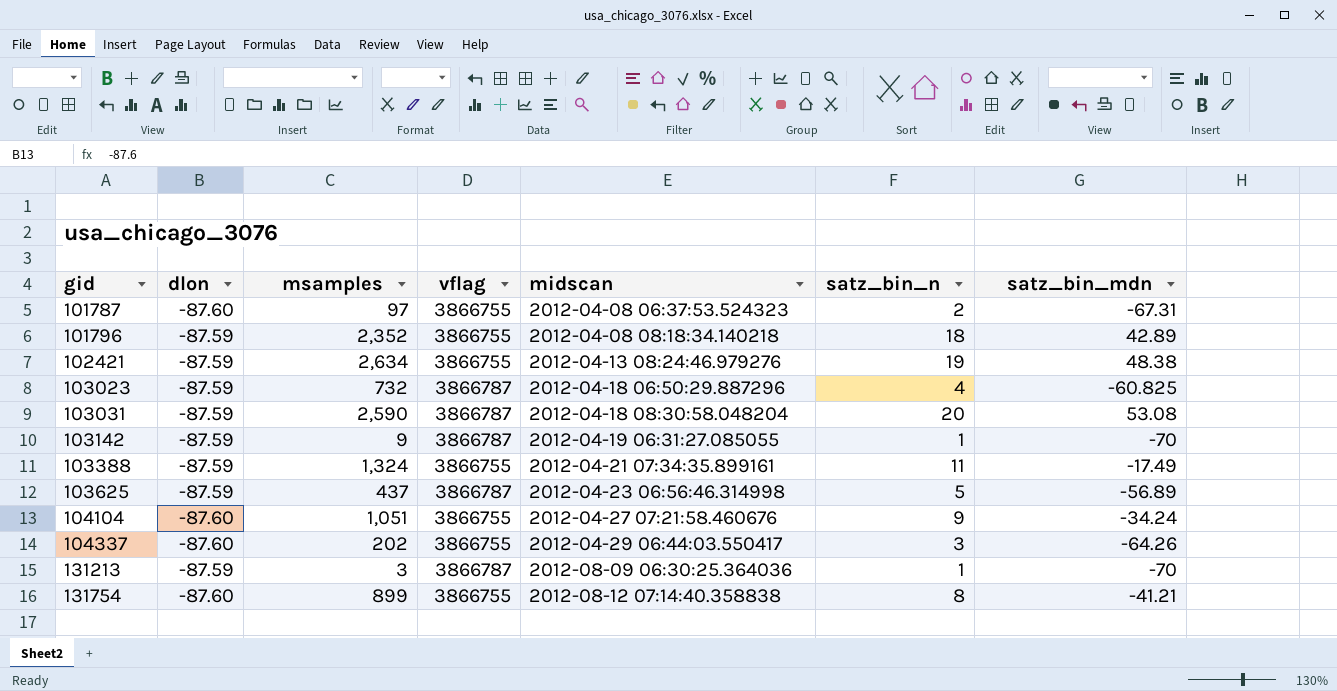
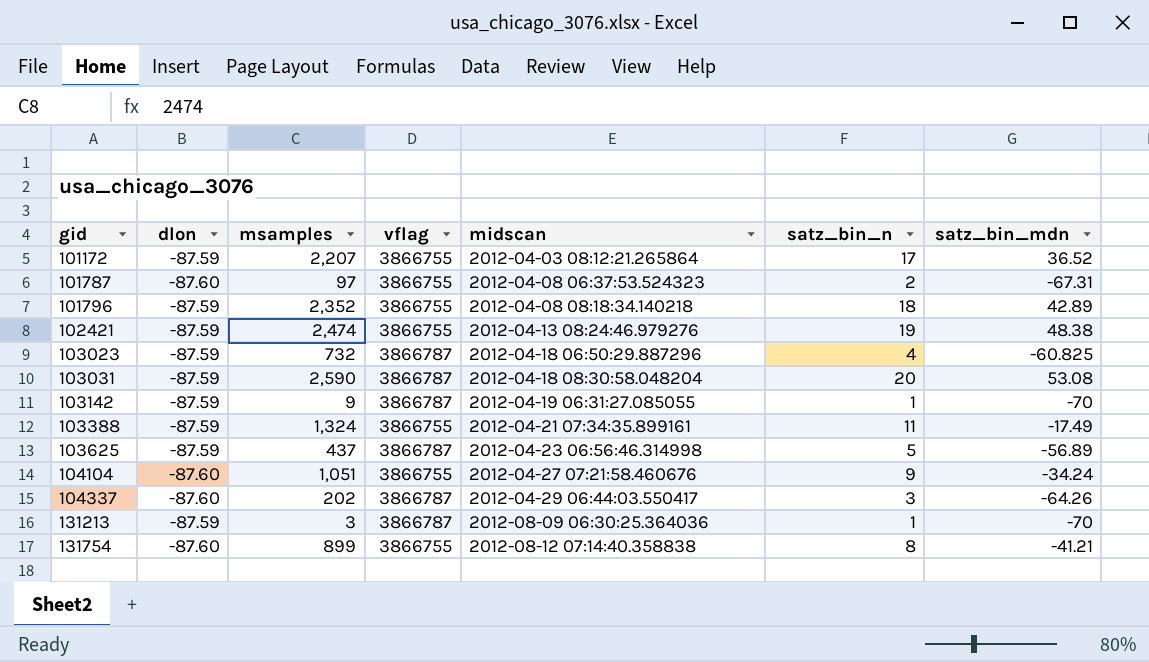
row 101172: none -> -87.59 | 2,207 | 3866755 | 2012-04-03 08:12:21.265864 | 17 | 36.52
102421 | msamples: 2,634 -> 2,474
104337 | vflag: 3866755 -> 3866787

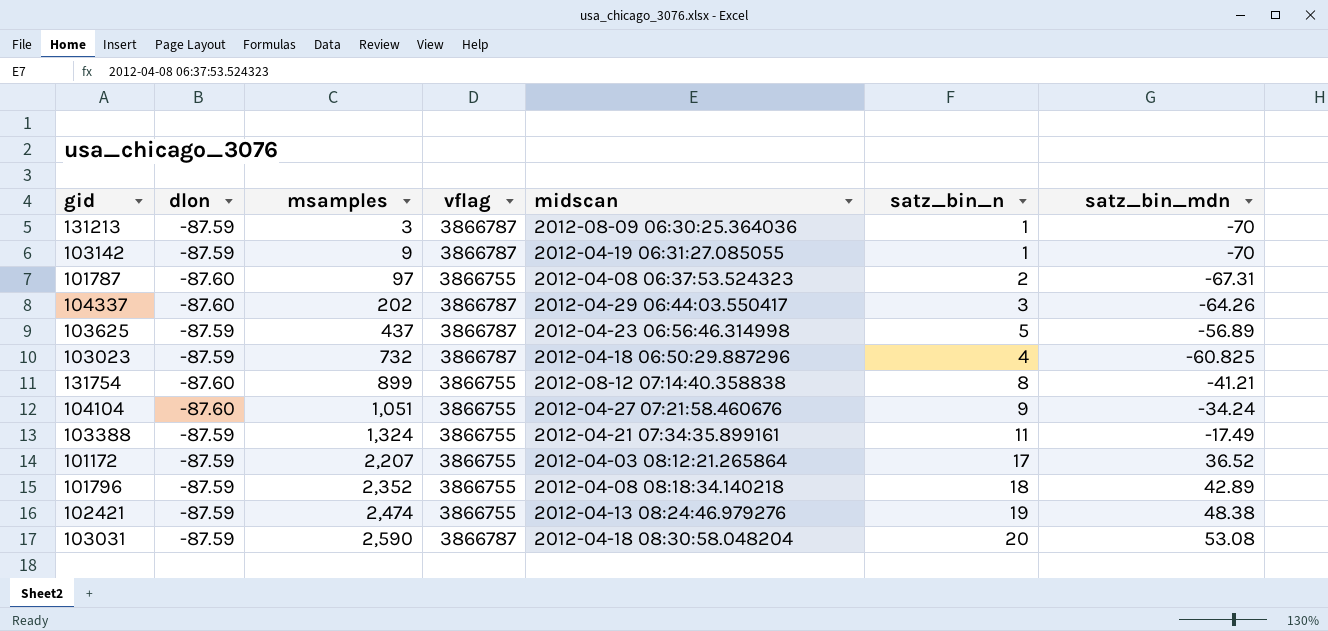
row order: gid ascending -> msamples ascending

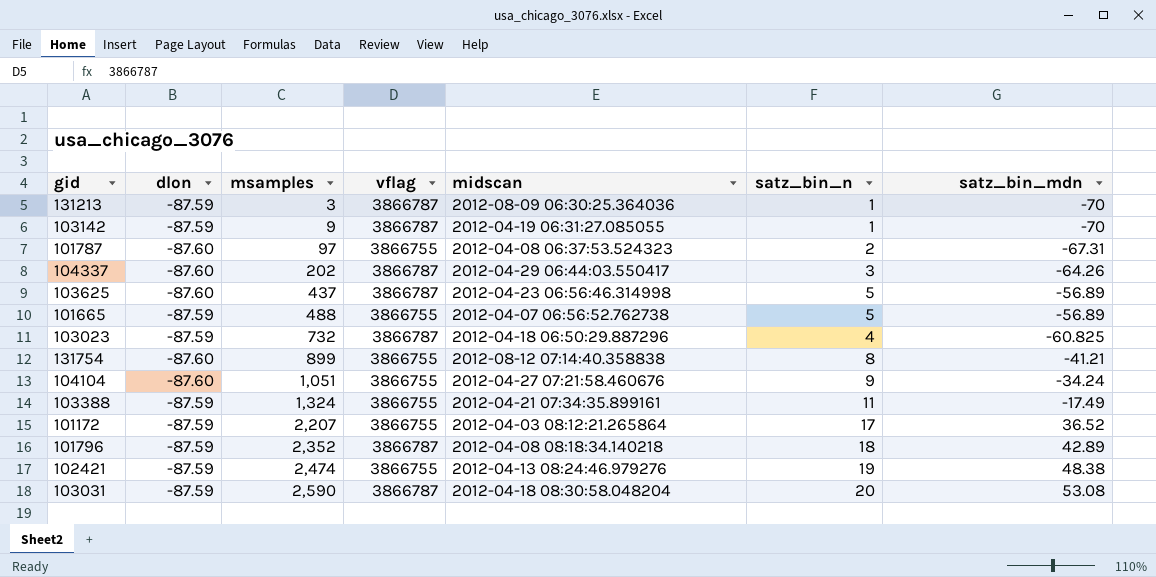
103625 | dlon: -87.59 -> -87.60
row 101665: none -> -87.59 | 488 | 3866755 | 2012-04-07 06:56:52.762738 | 5 | -56.89
101796 | vflag: 3866755 -> 3866787

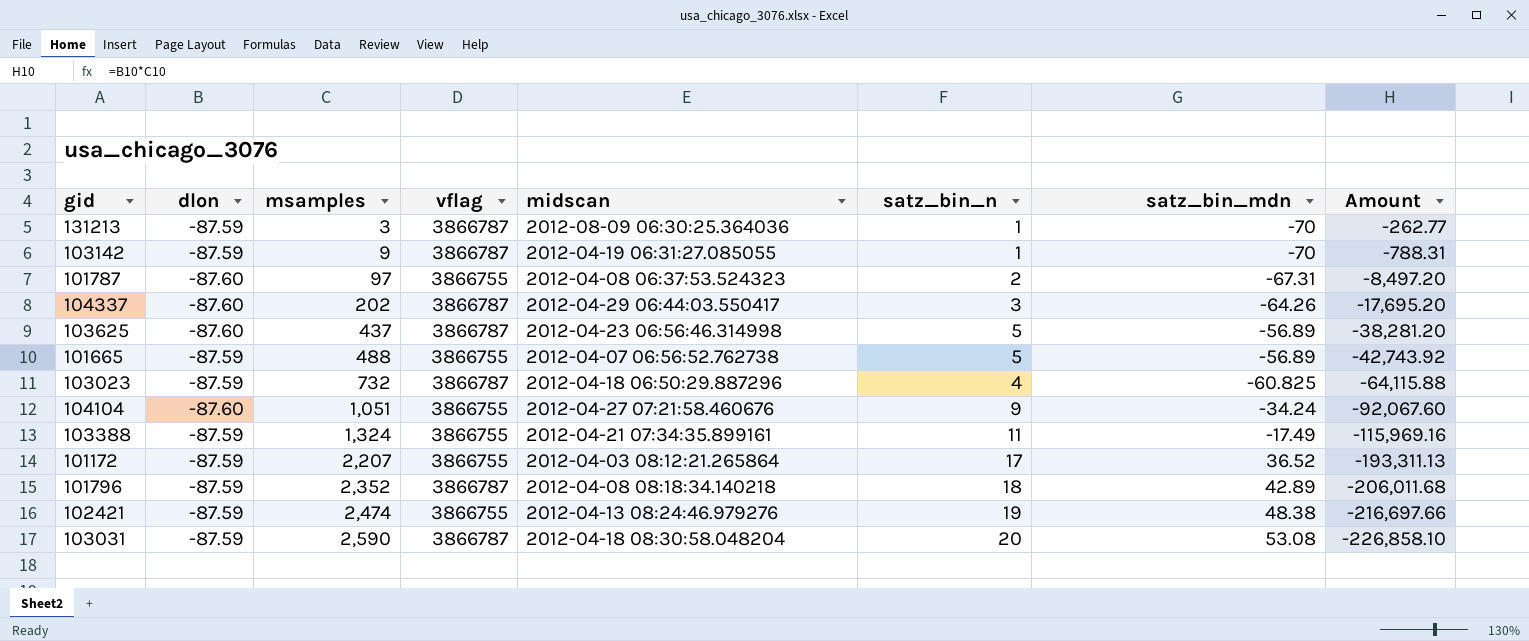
column Amount | formula: none -> [dlon] * [msamples]
row 131754: -87.60 | 899 | 3866755 | 2012-08-12 07:14:40.358838 | 8 | -41.21 -> none

